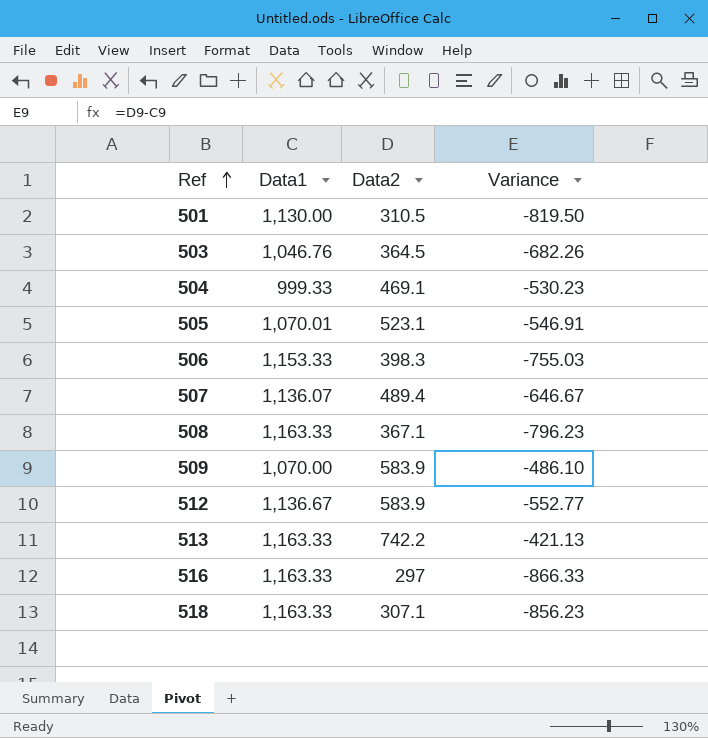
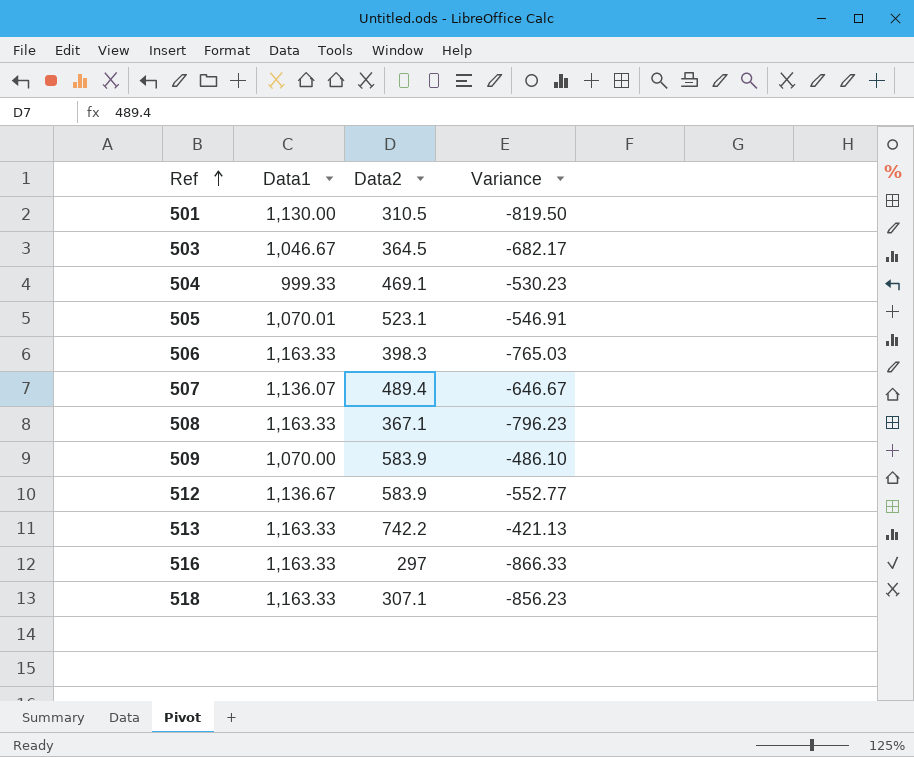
503 | Data1: 1,046.76 -> 1,046.67
503 | Variance: -682.26 -> -682.17
506 | Data1: 1,153.33 -> 1,163.33
506 | Variance: -755.03 -> -765.03

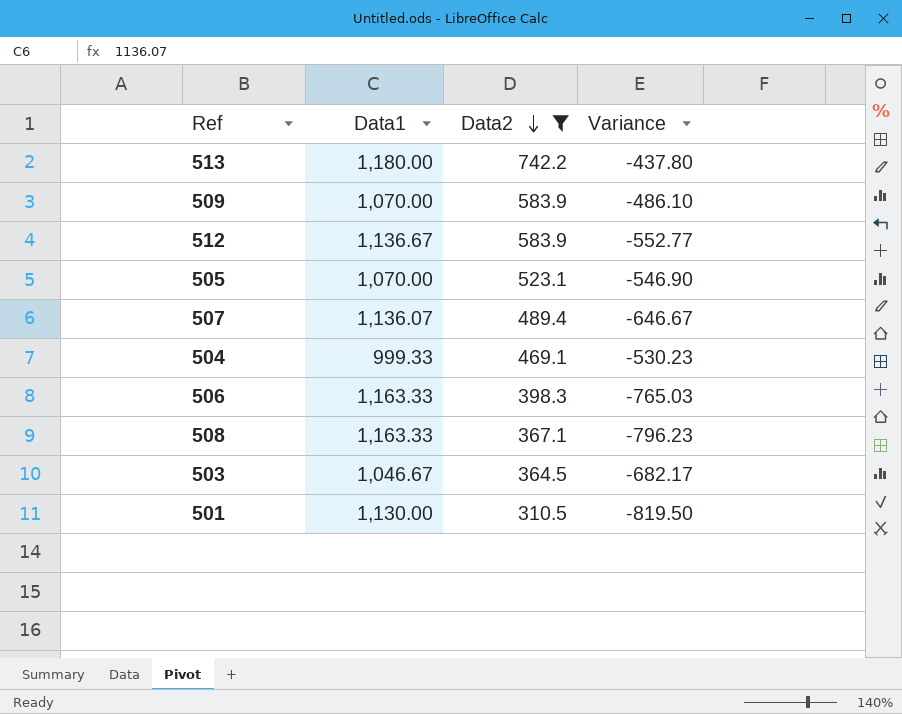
filter: none -> Data2 >= 310.5
row order: Ref ascending -> Data2 descending
513 | Data1: 1,163.33 -> 1,180.00
513 | Variance: -421.13 -> -437.80
505 | Data1: 1,070.01 -> 1,070.00
505 | Variance: -546.91 -> -546.90

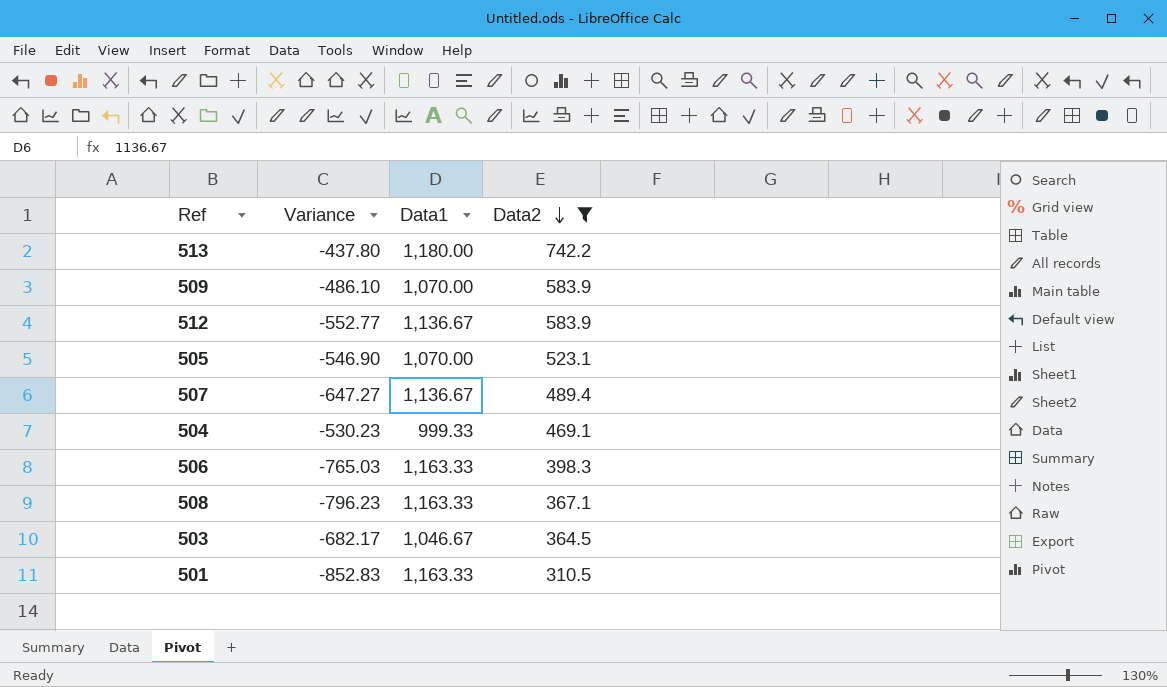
column Variance | position: 4 -> 2
507 | Variance: -646.67 -> -647.27
507 | Data1: 1,136.07 -> 1,136.67
501 | Variance: -819.50 -> -852.83
501 | Data1: 1,130.00 -> 1,163.33

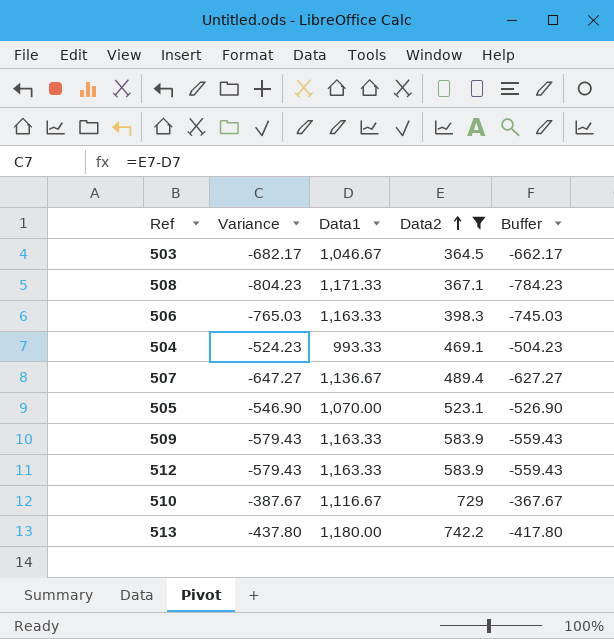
row order: Data2 descending -> Data2 ascending
column Buffer | formula: none -> [Variance] + 20
row 501: -852.83 | 1,163.33 | 310.5 -> none
508 | Variance: -796.23 -> -804.23
508 | Data1: 1,163.33 -> 1,171.33
504 | Variance: -530.23 -> -524.23
504 | Data1: 999.33 -> 993.33
509 | Variance: -486.10 -> -579.43
509 | Data1: 1,070.00 -> 1,163.33
512 | Variance: -552.77 -> -579.43
512 | Data1: 1,136.67 -> 1,163.33
row 510: none -> -387.67 | 1,116.67 | 729 | -367.67

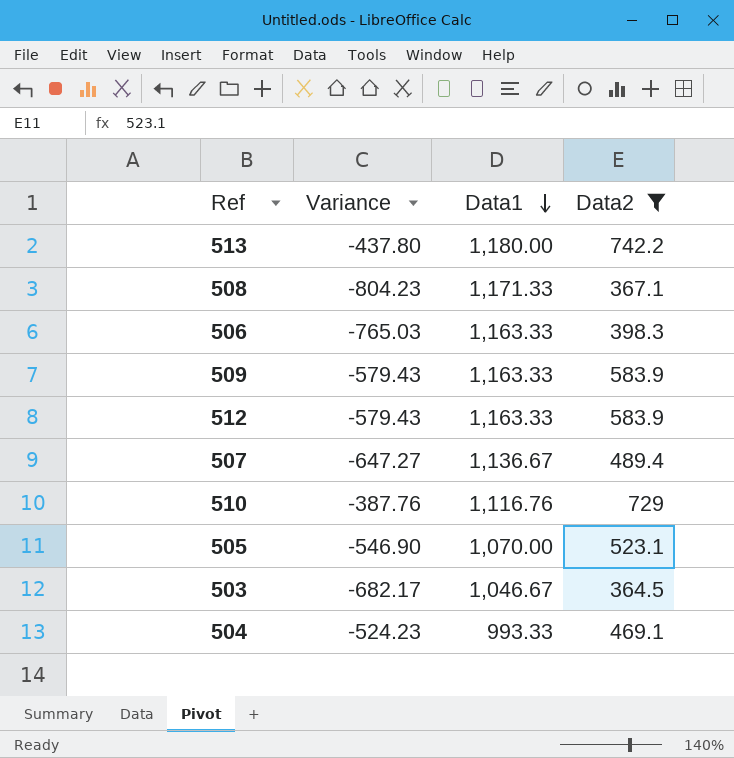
row order: Data2 ascending -> Data1 descending
column Buffer | formula: [Variance] + 20 -> none
510 | Variance: -387.67 -> -387.76
510 | Data1: 1,116.67 -> 1,116.76

